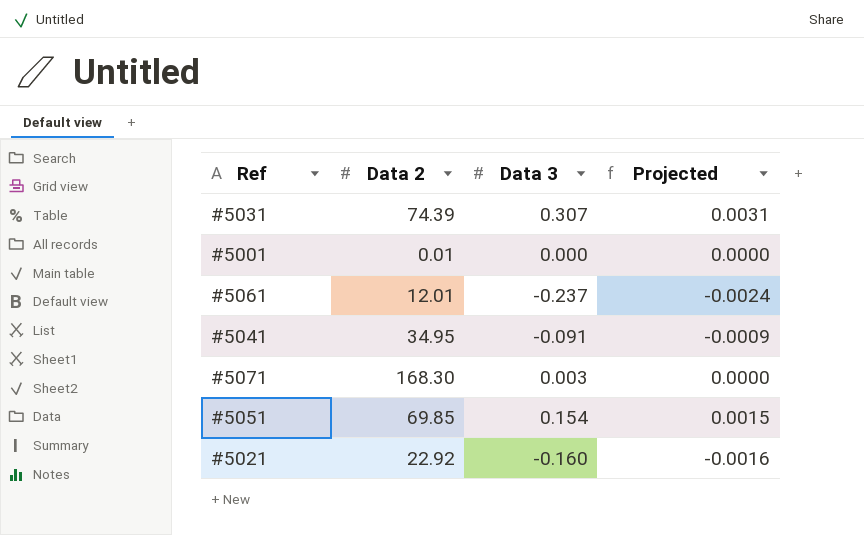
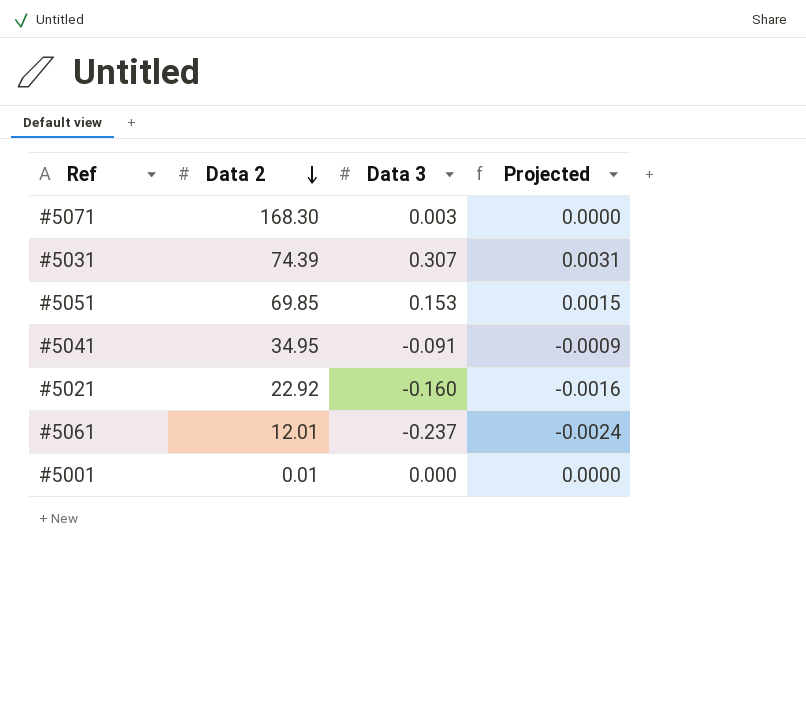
row order: none -> Data 2 descending
#5051 | Data 3: 0.154 -> 0.153

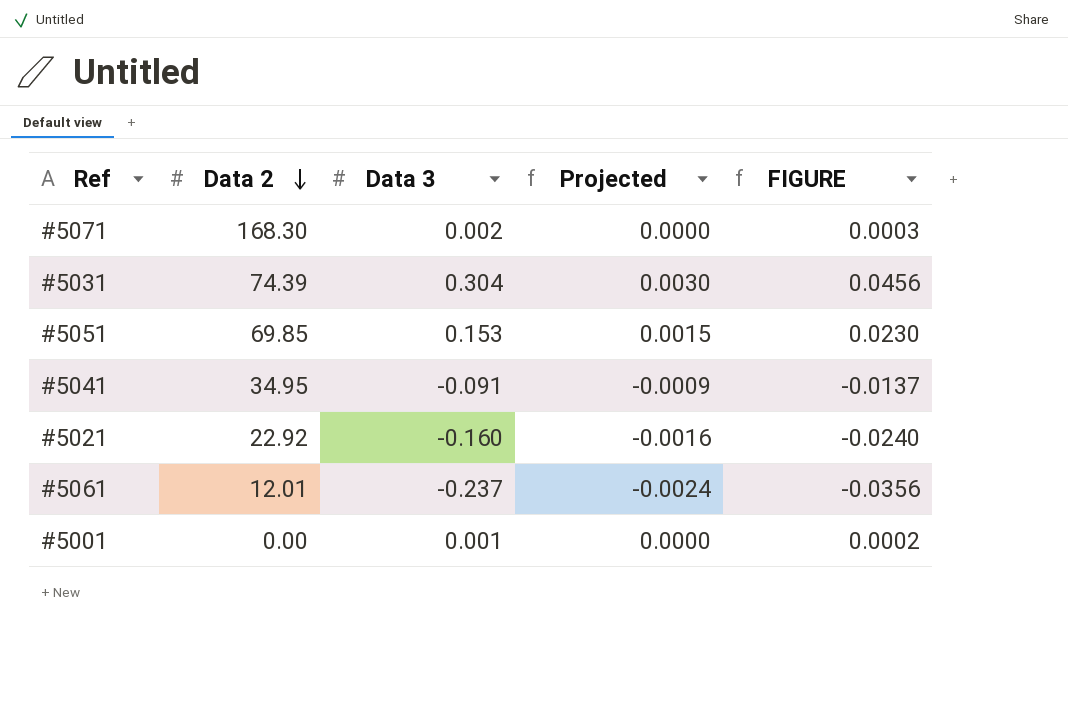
column FIGURE | formula: none -> [Data 3] * 0.15
#5071 | Data 3: 0.003 -> 0.002
#5031 | Data 3: 0.307 -> 0.304
#5031 | Projected: 0.0031 -> 0.0030
#5001 | Data 2: 0.01 -> 0.00
#5001 | Data 3: 0.000 -> 0.001

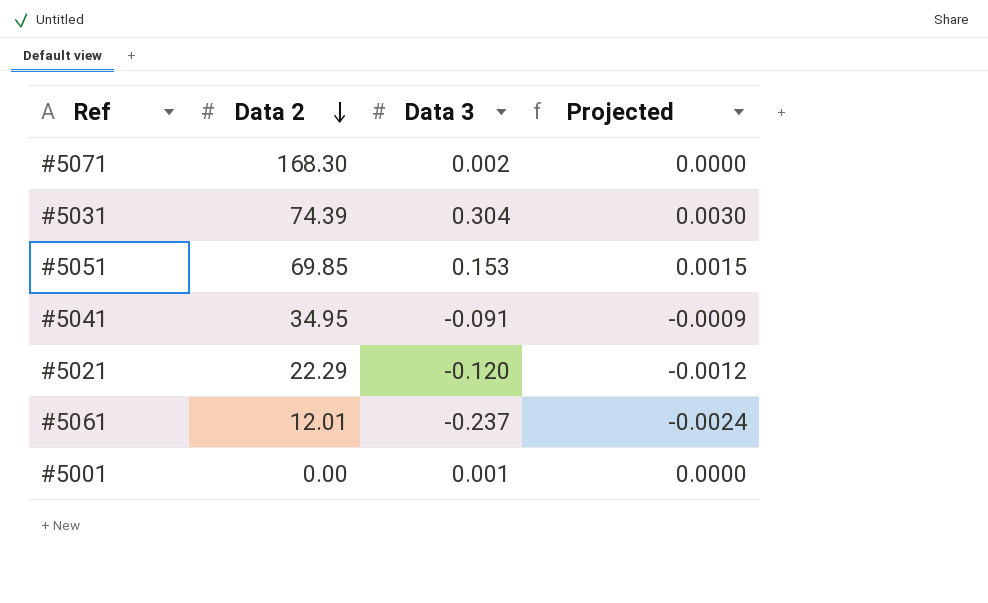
column FIGURE | formula: [Data 3] * 0.15 -> none
#5021 | Data 2: 22.92 -> 22.29
#5021 | Data 3: -0.160 -> -0.120
#5021 | Projected: -0.0016 -> -0.0012

